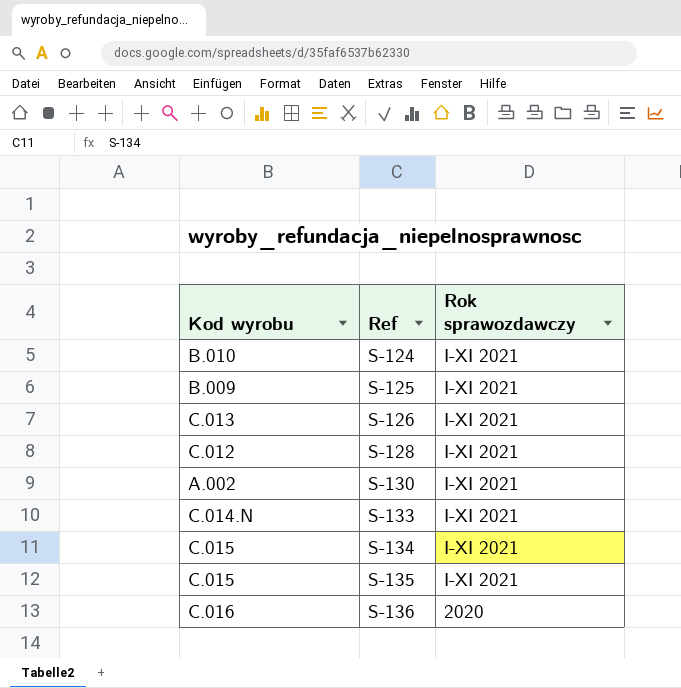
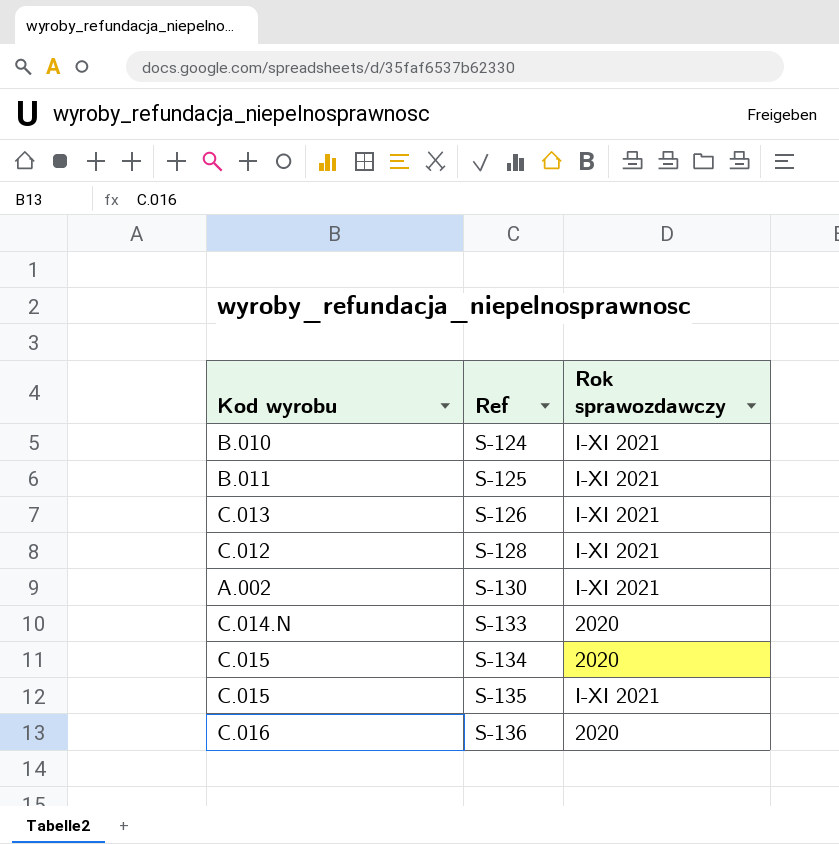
S-125 | Kod wyrobu: B.009 -> B.011
S-133 | Rok sprawozdawczy: I-XI 2021 -> 2020
S-134 | Rok sprawozdawczy: I-XI 2021 -> 2020

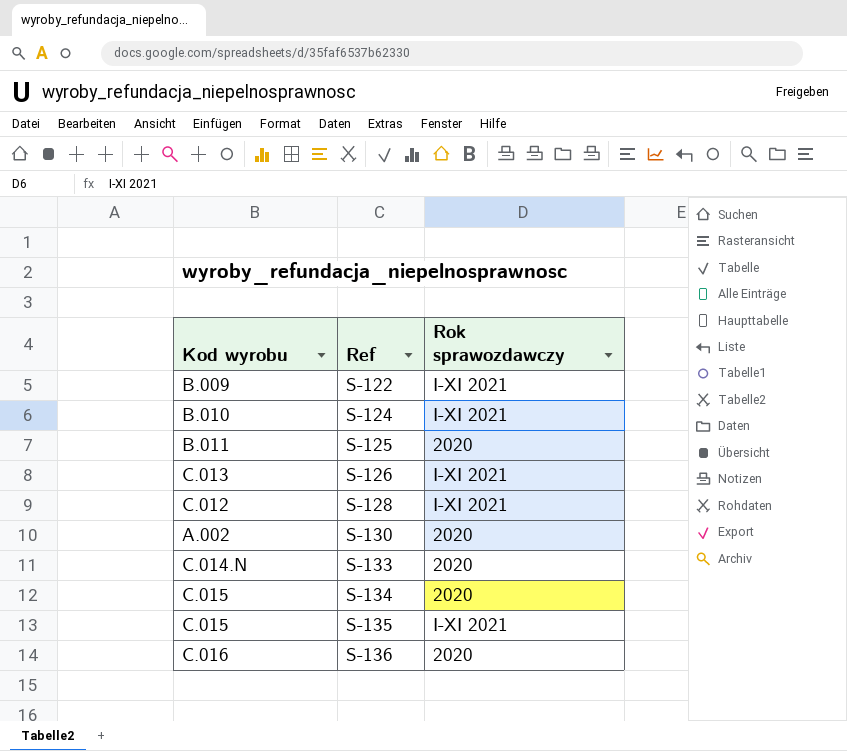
row S-122: none -> B.009 | I-XI 2021
S-125 | Rok sprawozdawczy: I-XI 2021 -> 2020
S-130 | Rok sprawozdawczy: I-XI 2021 -> 2020

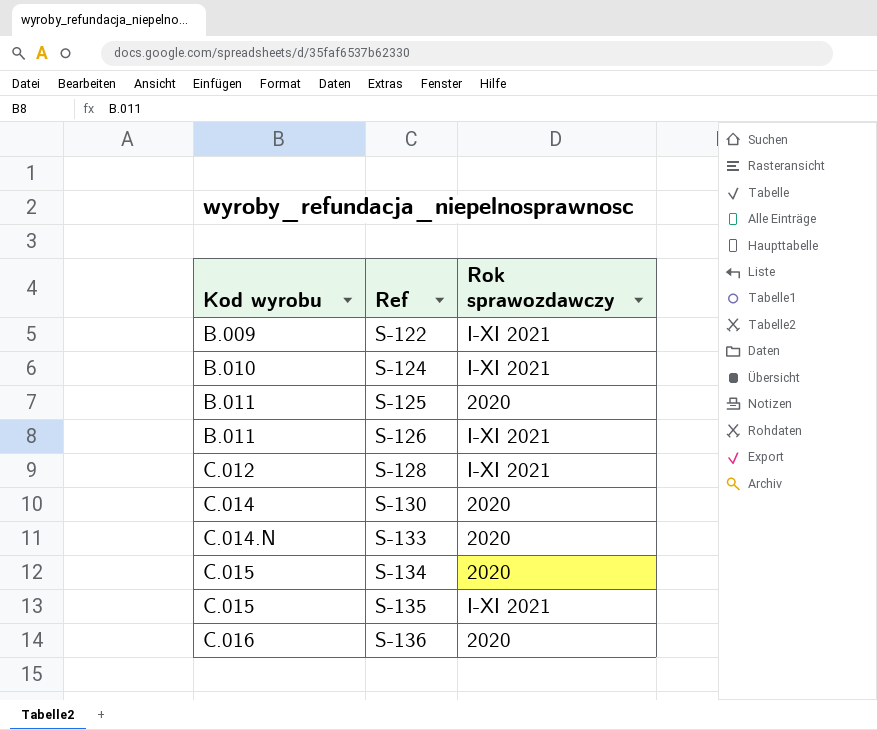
S-126 | Kod wyrobu: C.013 -> B.011
S-130 | Kod wyrobu: A.002 -> C.014

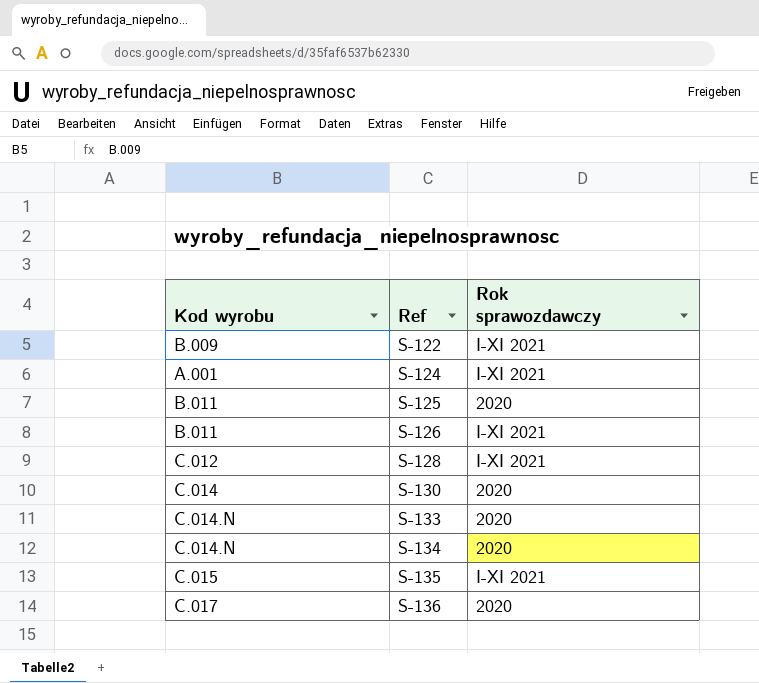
S-124 | Kod wyrobu: B.010 -> A.001
S-134 | Kod wyrobu: C.015 -> C.014.N
S-136 | Kod wyrobu: C.016 -> C.017

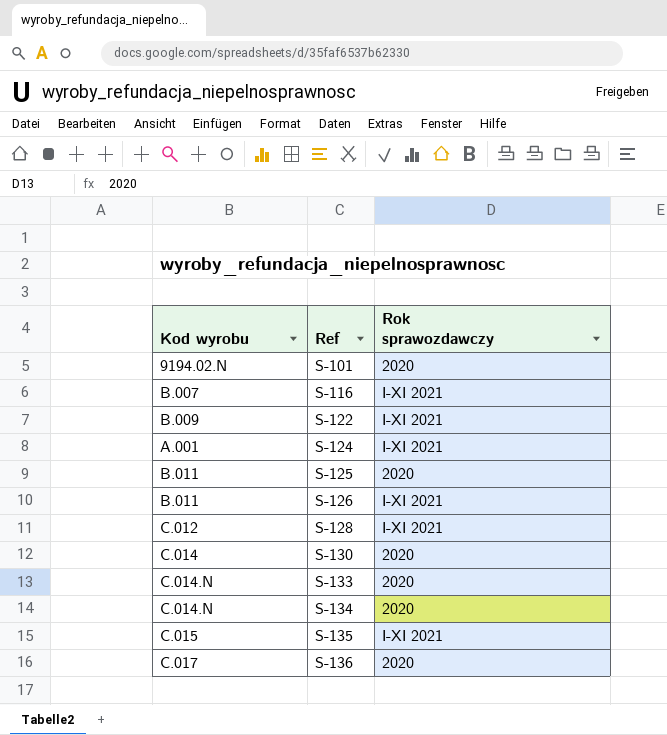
row S-101: none -> 9194.02.N | 2020
row S-116: none -> B.007 | I-XI 2021

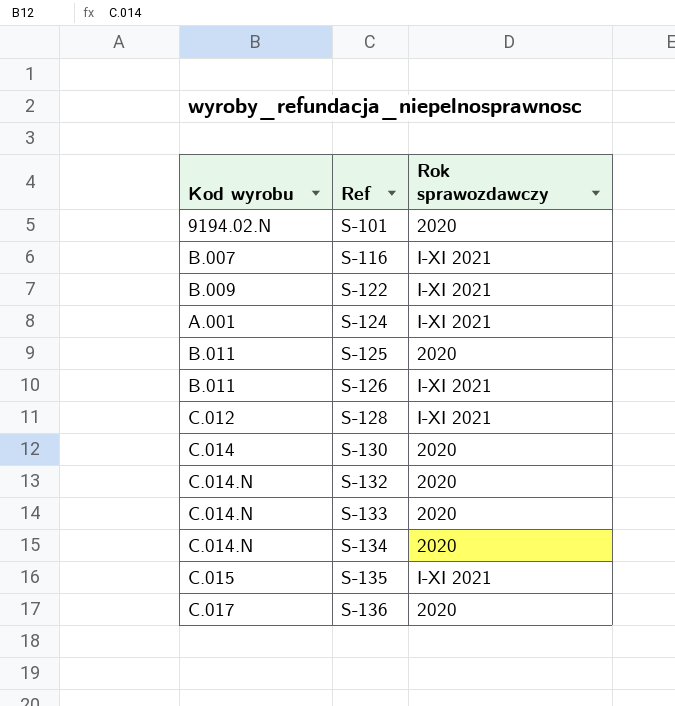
row S-132: none -> C.014.N | 2020

